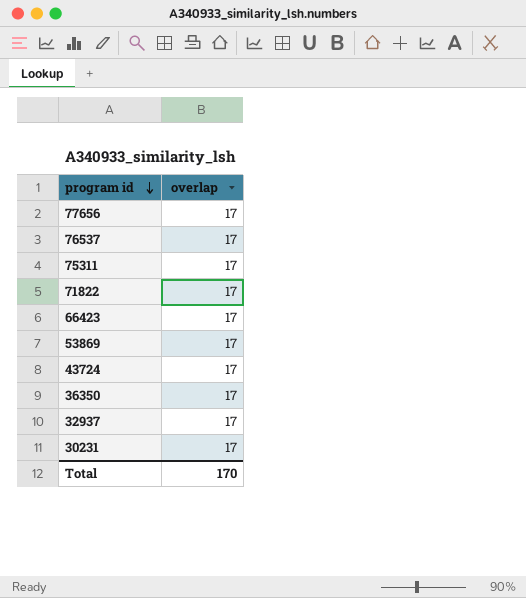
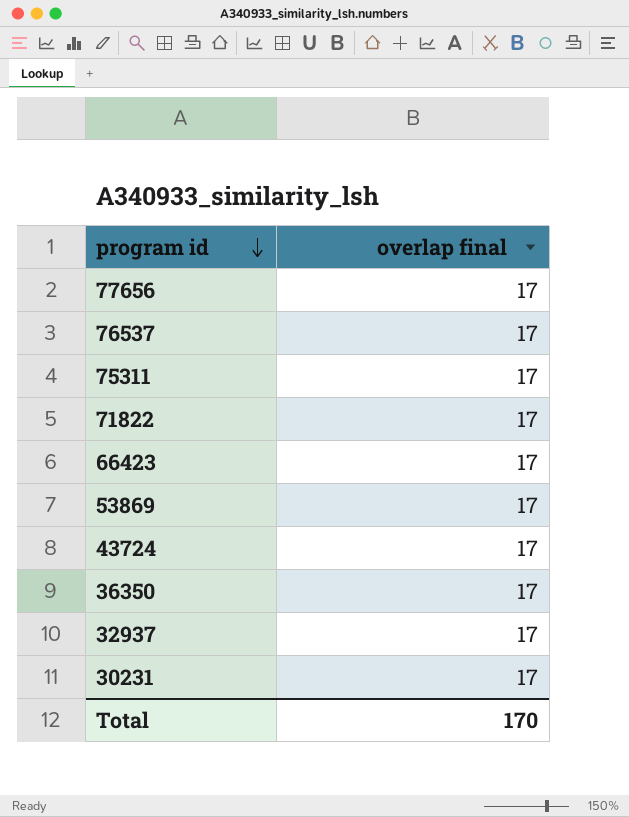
column name: overlap -> overlap final

